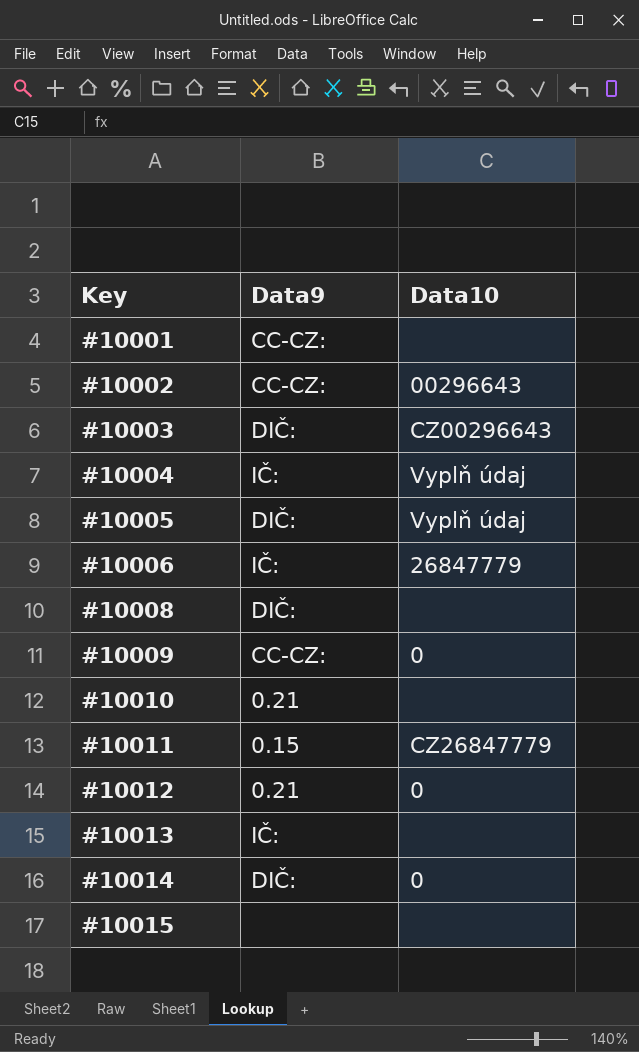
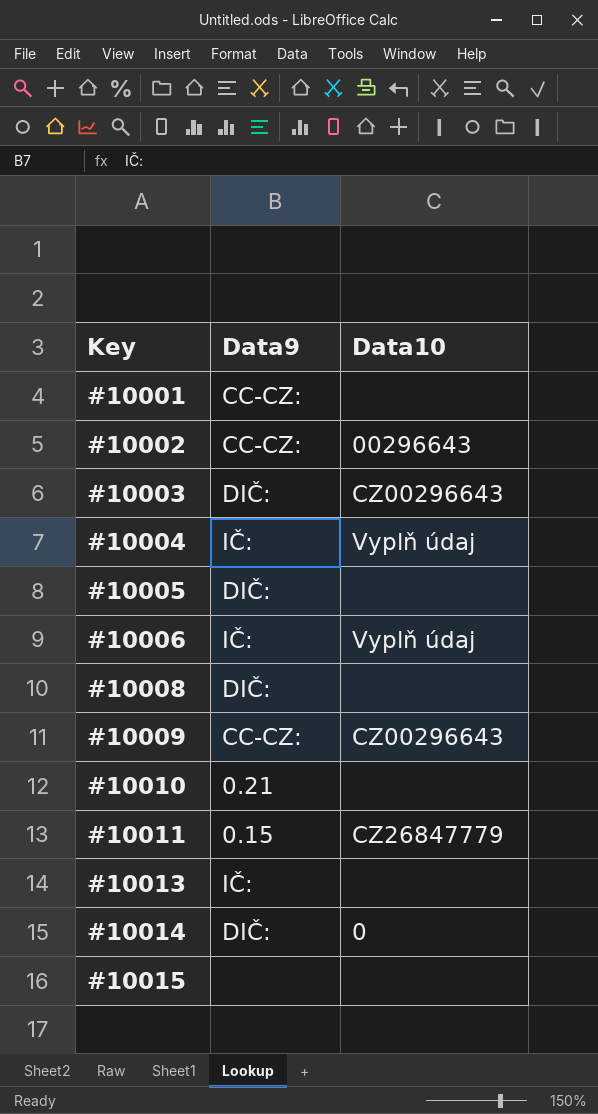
row #10012: 0.21 | 0 -> none
#10005 | Data10: Vyplň údaj -> none
#10006 | Data10: 26847779 -> Vyplň údaj
#10009 | Data10: 0 -> CZ00296643

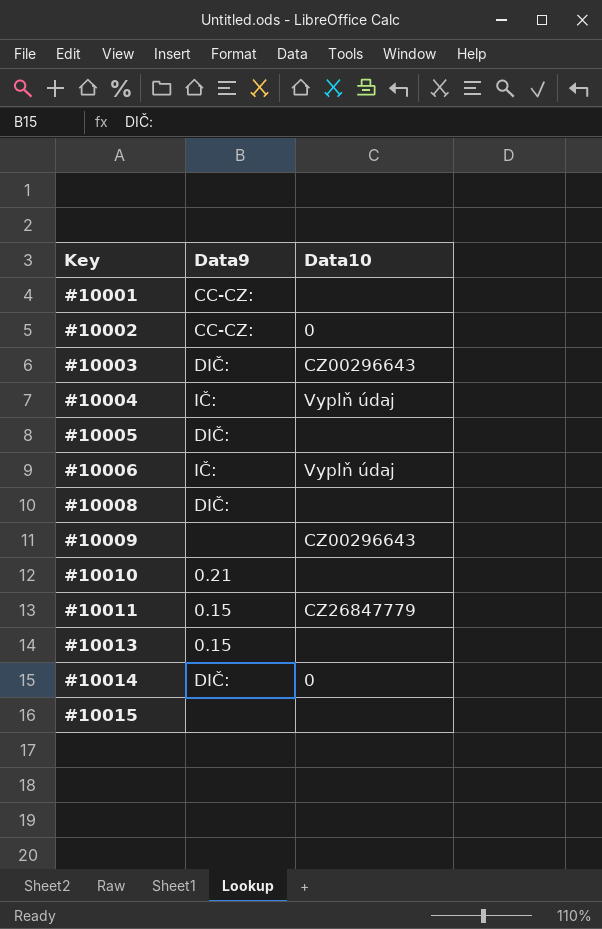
#10002 | Data10: 00296643 -> 0
#10009 | Data9: CC-CZ: -> none
#10013 | Data9: IČ: -> 0.15

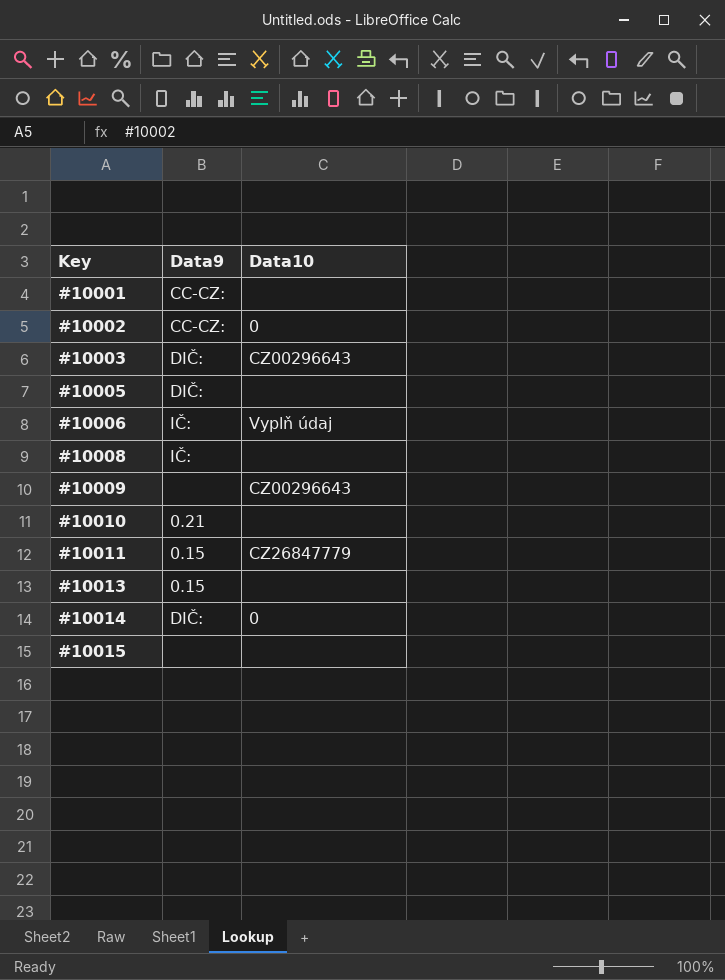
row #10004: IČ: | Vyplň údaj -> none
#10008 | Data9: DIČ: -> IČ:

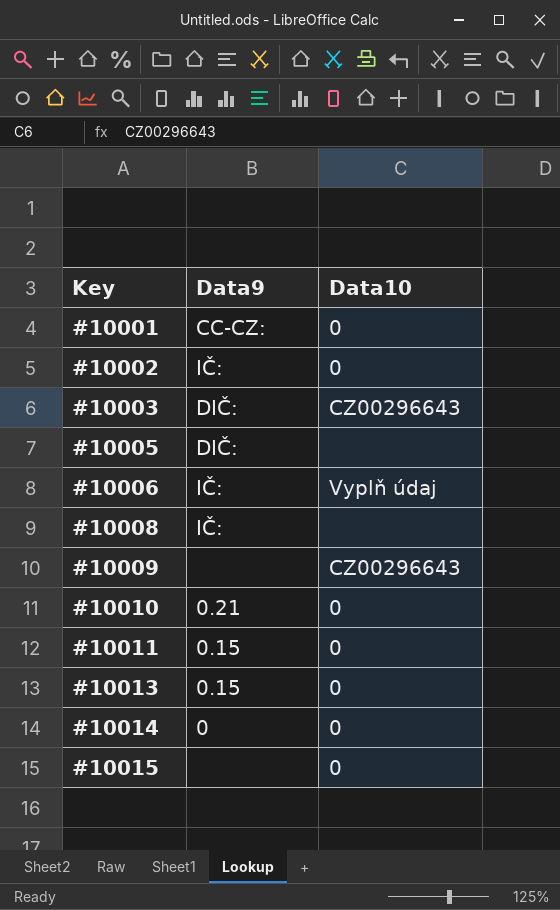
#10001 | Data10: none -> 0
#10002 | Data9: CC-CZ: -> IČ:
#10010 | Data10: none -> 0
#10011 | Data10: CZ26847779 -> 0
#10013 | Data10: none -> 0
#10014 | Data9: DIČ: -> 0
#10015 | Data10: none -> 0

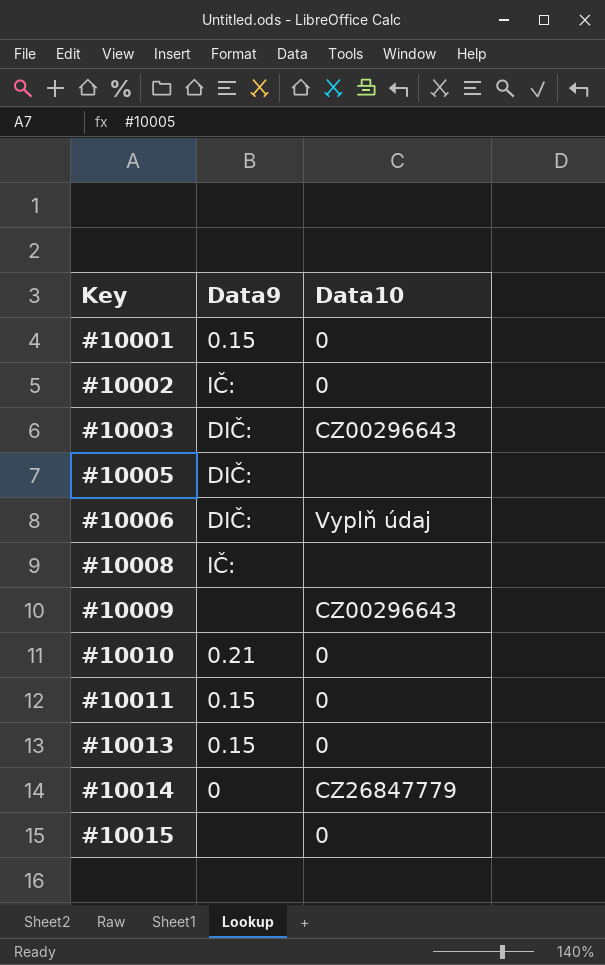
#10001 | Data9: CC-CZ: -> 0.15
#10006 | Data9: IČ: -> DIČ:
#10014 | Data10: 0 -> CZ26847779

